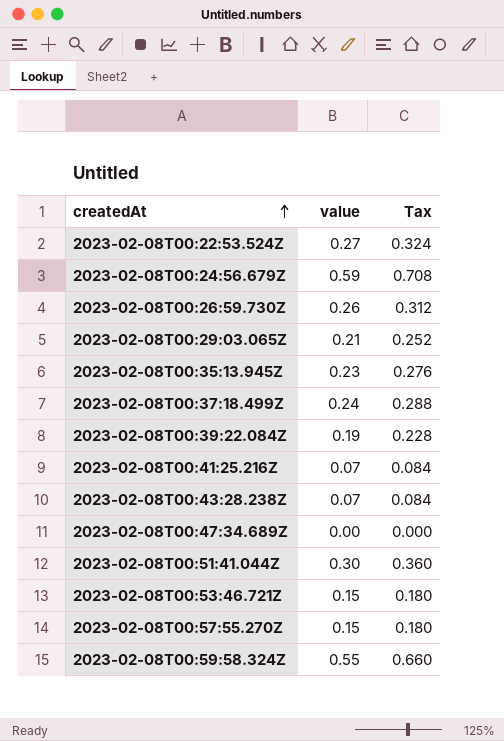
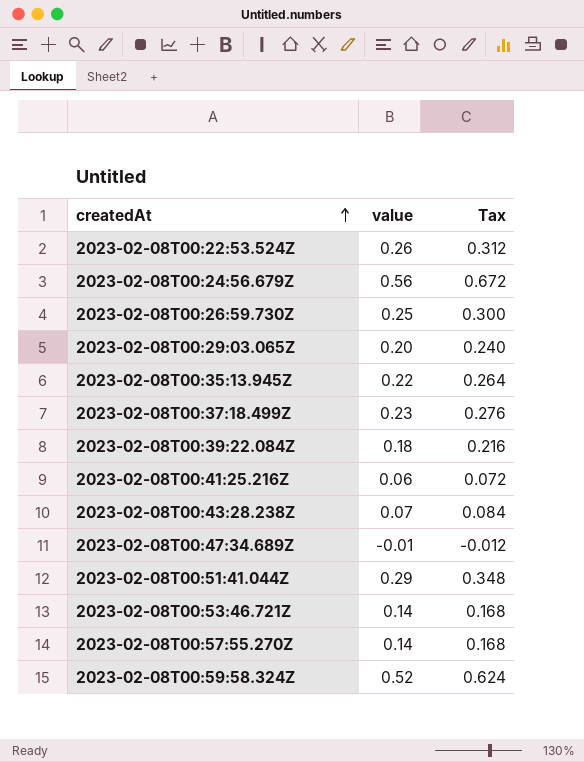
2023-02-08T00:22:53.524Z | value: 0.27 -> 0.26
2023-02-08T00:22:53.524Z | Tax: 0.324 -> 0.312
2023-02-08T00:24:56.679Z | value: 0.59 -> 0.56
2023-02-08T00:24:56.679Z | Tax: 0.708 -> 0.672
2023-02-08T00:26:59.730Z | value: 0.26 -> 0.25
2023-02-08T00:26:59.730Z | Tax: 0.312 -> 0.300
2023-02-08T00:29:03.065Z | value: 0.21 -> 0.20
2023-02-08T00:29:03.065Z | Tax: 0.252 -> 0.240
2023-02-08T00:35:13.945Z | value: 0.23 -> 0.22
2023-02-08T00:35:13.945Z | Tax: 0.276 -> 0.264
2023-02-08T00:37:18.499Z | value: 0.24 -> 0.23
2023-02-08T00:37:18.499Z | Tax: 0.288 -> 0.276
2023-02-08T00:39:22.084Z | value: 0.19 -> 0.18
2023-02-08T00:39:22.084Z | Tax: 0.228 -> 0.216
2023-02-08T00:41:25.216Z | value: 0.07 -> 0.06
2023-02-08T00:41:25.216Z | Tax: 0.084 -> 0.072
2023-02-08T00:47:34.689Z | value: 0.00 -> -0.01
2023-02-08T00:47:34.689Z | Tax: 0.000 -> -0.012
2023-02-08T00:51:41.044Z | value: 0.30 -> 0.29
2023-02-08T00:51:41.044Z | Tax: 0.360 -> 0.348
2023-02-08T00:53:46.721Z | value: 0.15 -> 0.14
2023-02-08T00:53:46.721Z | Tax: 0.180 -> 0.168
2023-02-08T00:57:55.270Z | value: 0.15 -> 0.14
2023-02-08T00:57:55.270Z | Tax: 0.180 -> 0.168
2023-02-08T00:59:58.324Z | value: 0.55 -> 0.52
2023-02-08T00:59:58.324Z | Tax: 0.660 -> 0.624

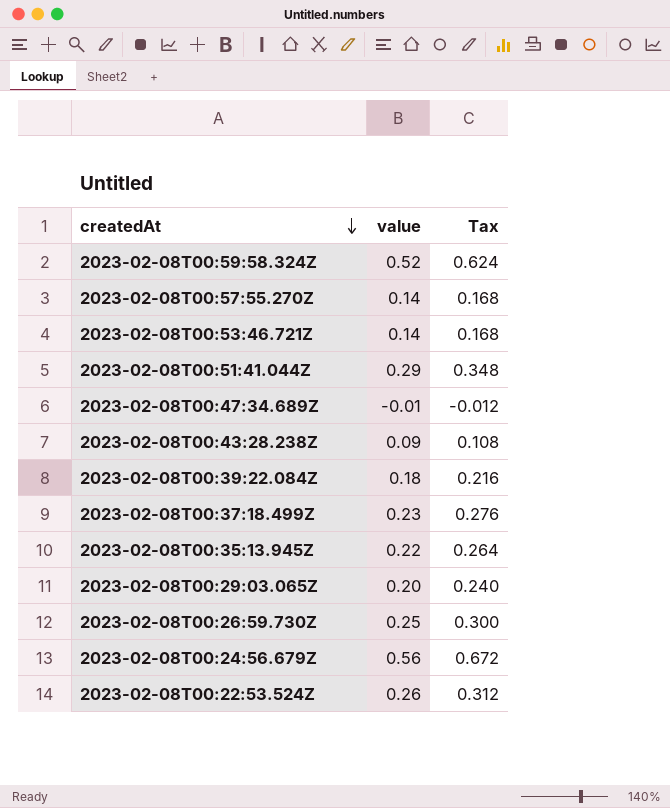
row order: createdAt ascending -> createdAt descending
row 2023-02-08T00:41:25.216Z: 0.06 | 0.072 -> none
2023-02-08T00:43:28.238Z | value: 0.07 -> 0.09
2023-02-08T00:43:28.238Z | Tax: 0.084 -> 0.108

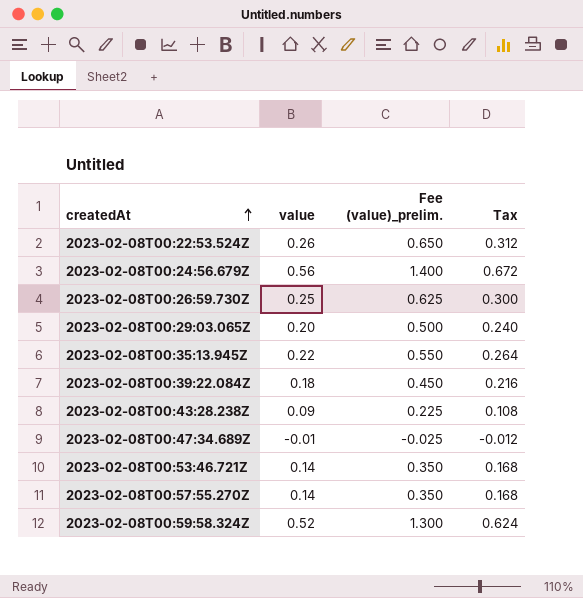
row order: createdAt descending -> createdAt ascending
column Fee (value)_prelim. | formula: none -> [value] * 2.5
row 2023-02-08T00:51:41.044Z: 0.29 | 0.348 -> none
row 2023-02-08T00:37:18.499Z: 0.23 | 0.276 -> none

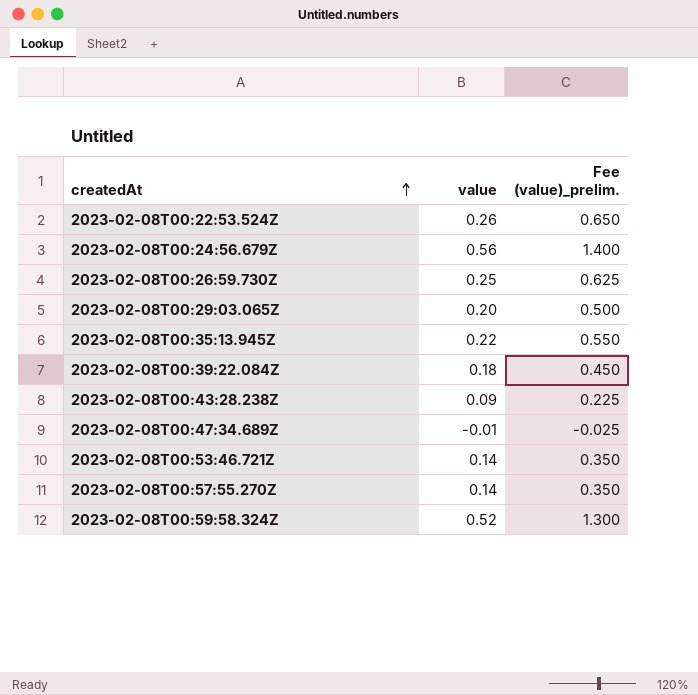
column Tax | formula: [value] * 1.2 -> none

